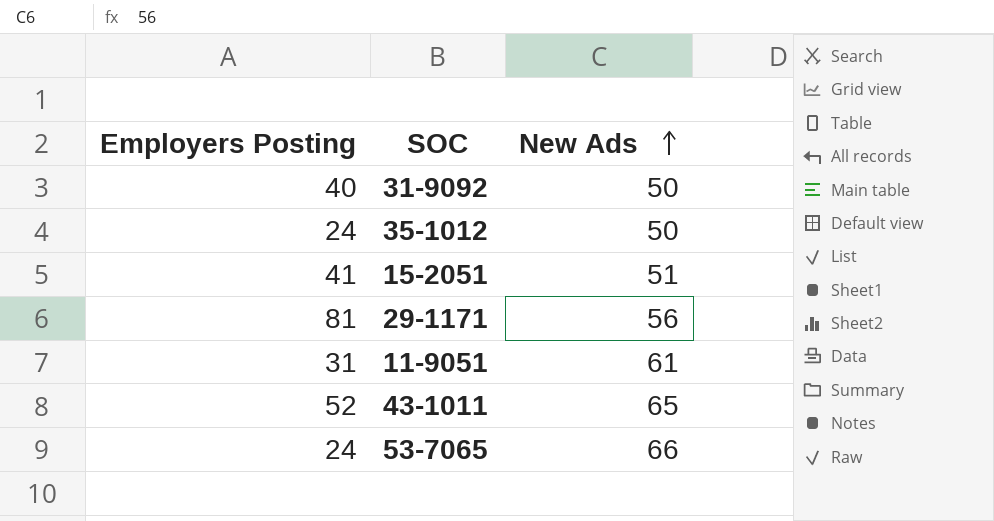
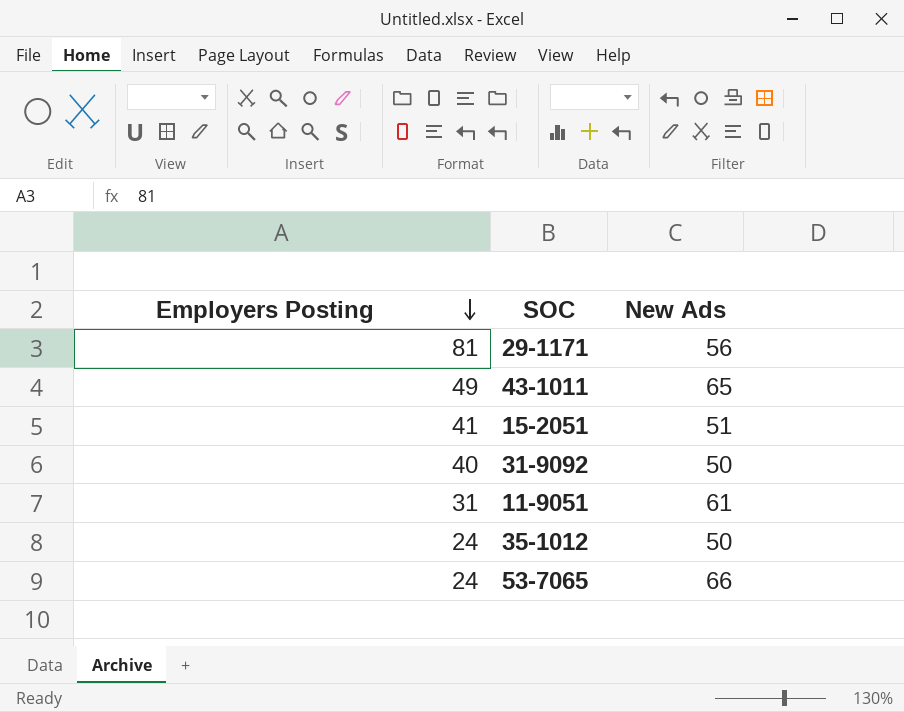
row order: New Ads ascending -> Employers Posting descending
43-1011 | Employers Posting: 52 -> 49

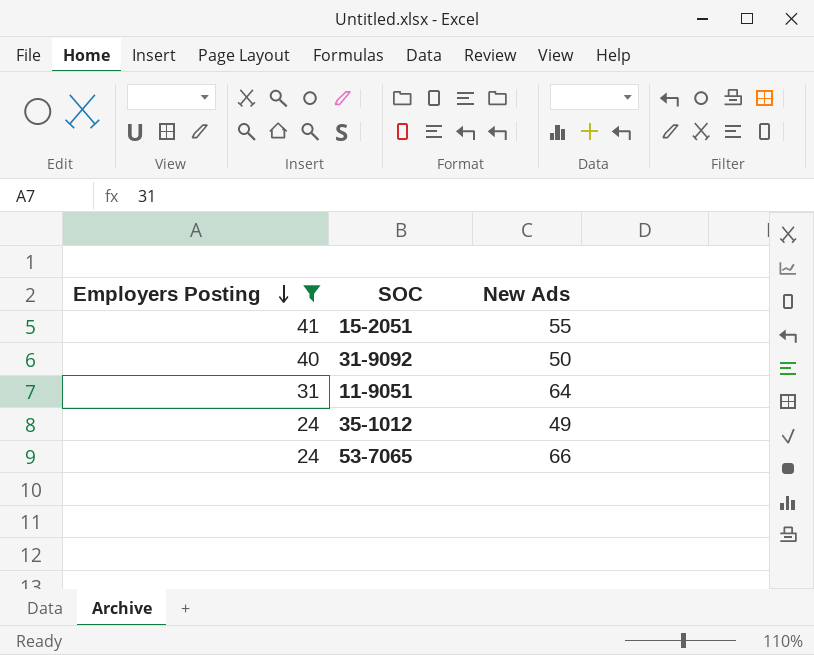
filter: none -> Employers Posting <= 41
15-2051 | New Ads: 51 -> 55
11-9051 | New Ads: 61 -> 64
35-1012 | New Ads: 50 -> 49

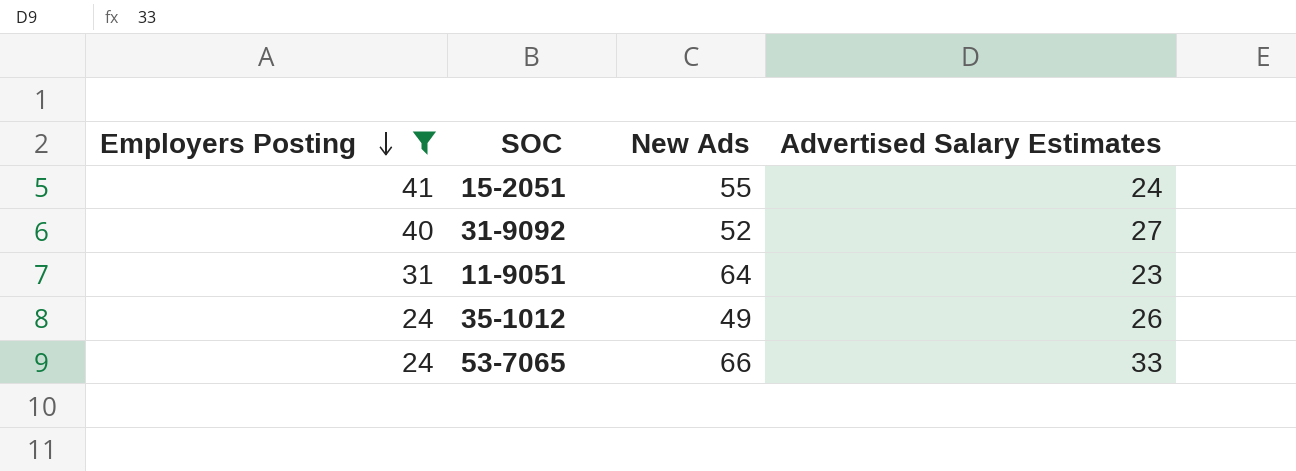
column Advertised Salary Estimates | position: none -> 4
31-9092 | New Ads: 50 -> 52

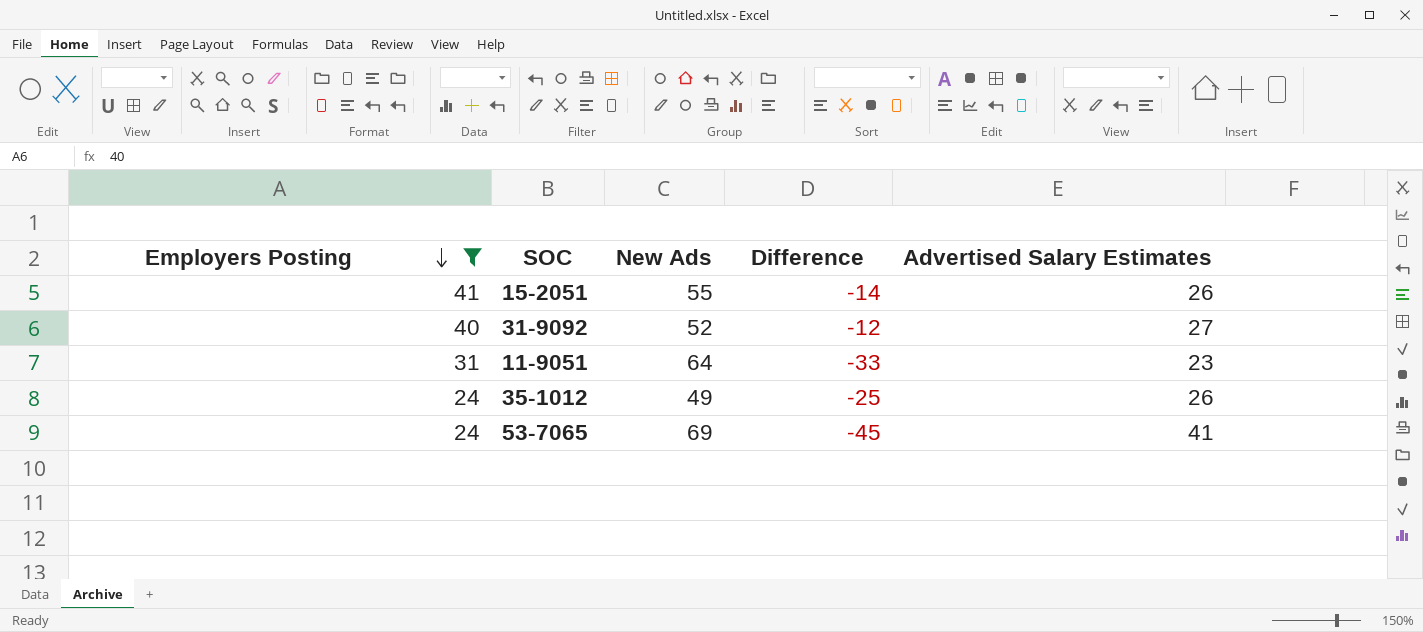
column Difference | formula: none -> [Employers Posting] - [New Ads]
15-2051 | Advertised Salary Estimates: 24 -> 26
53-7065 | New Ads: 66 -> 69
53-7065 | Advertised Salary Estimates: 33 -> 41

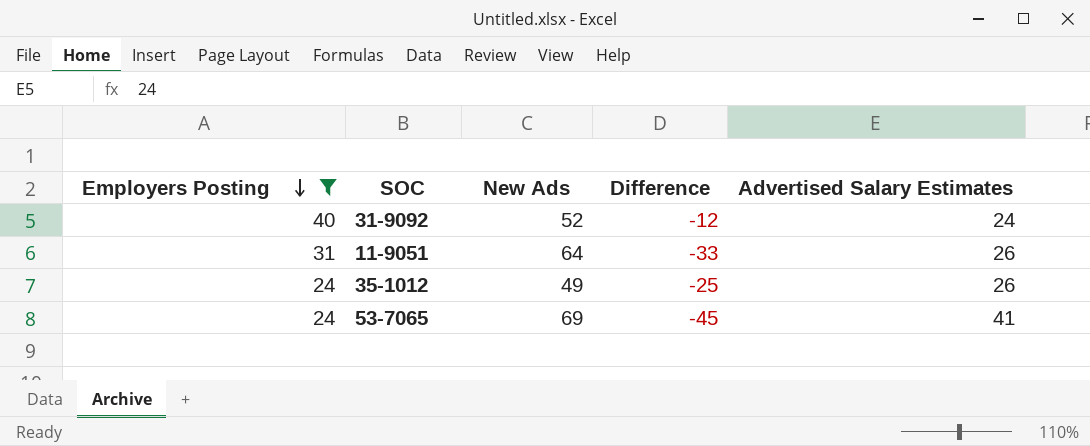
row 15-2051: 41 | 55 | -14 | 26 -> none
31-9092 | Advertised Salary Estimates: 27 -> 24
11-9051 | Advertised Salary Estimates: 23 -> 26

